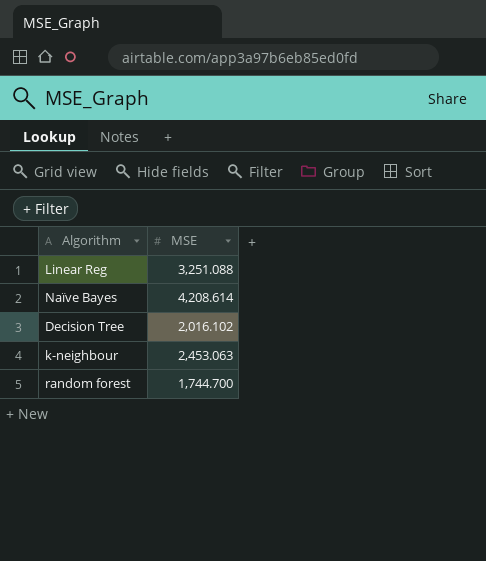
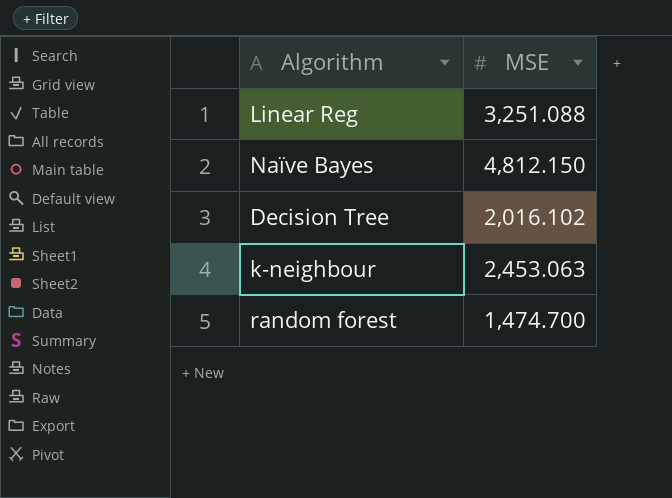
Naïve Bayes | MSE: 4,208.614 -> 4,812.150
random forest | MSE: 1,744.700 -> 1,474.700

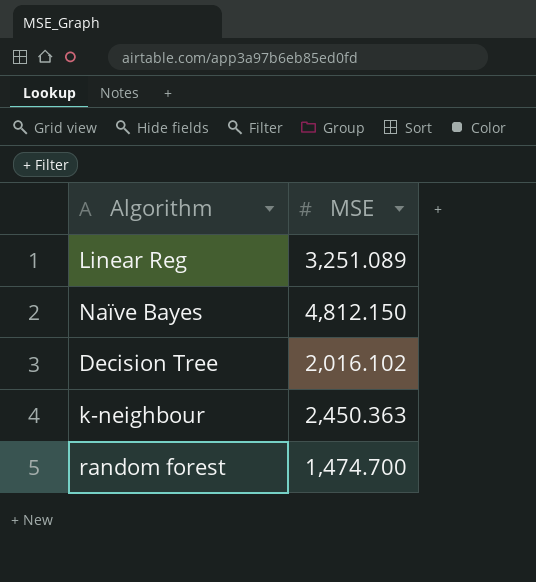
Linear Reg | MSE: 3,251.088 -> 3,251.089
k-neighbour | MSE: 2,453.063 -> 2,450.363

